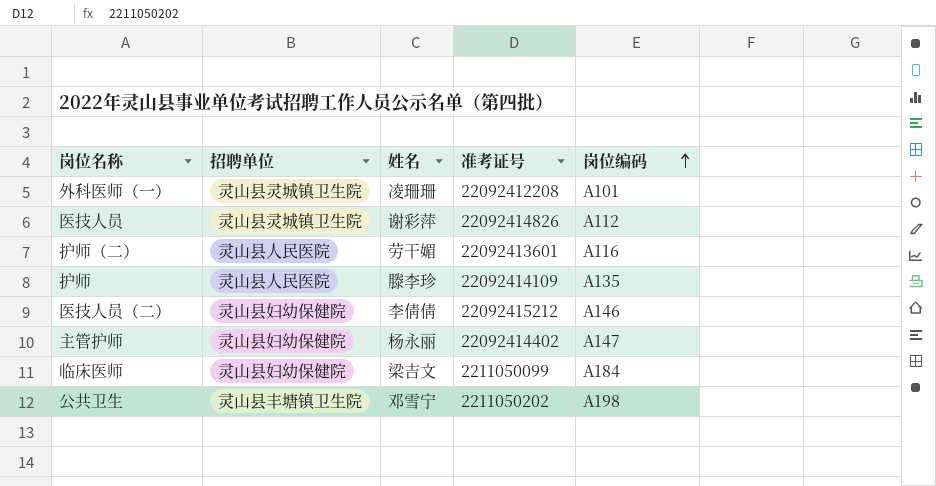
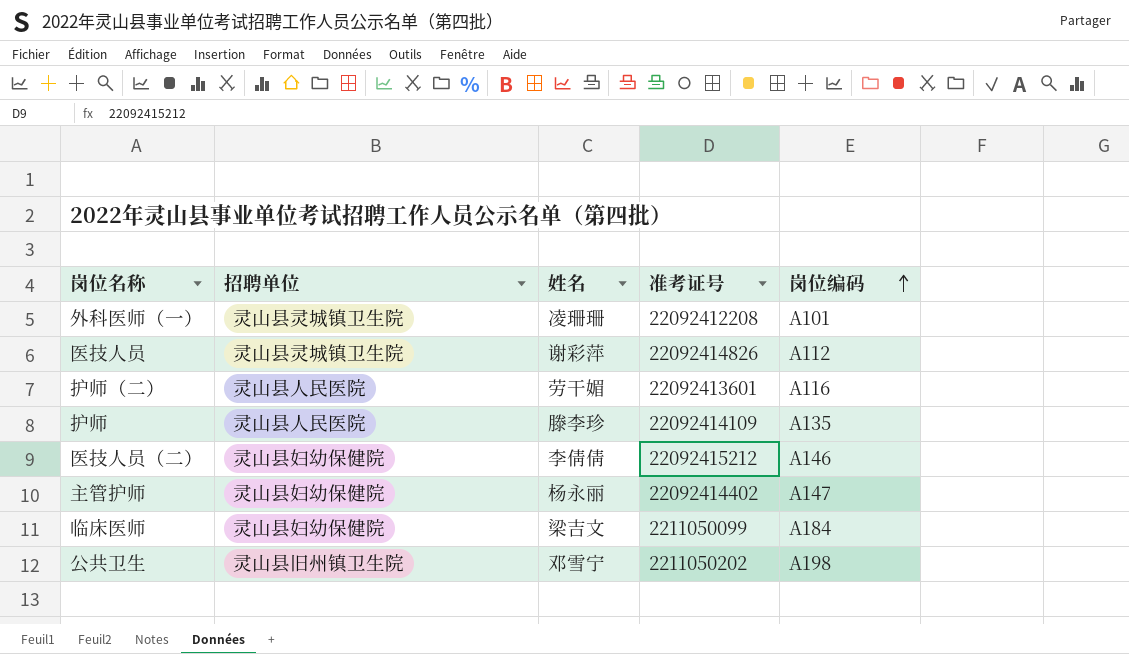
公共卫生 | 招聘单位: 灵山县丰塘镇卫生院 -> 灵山县旧州镇卫生院

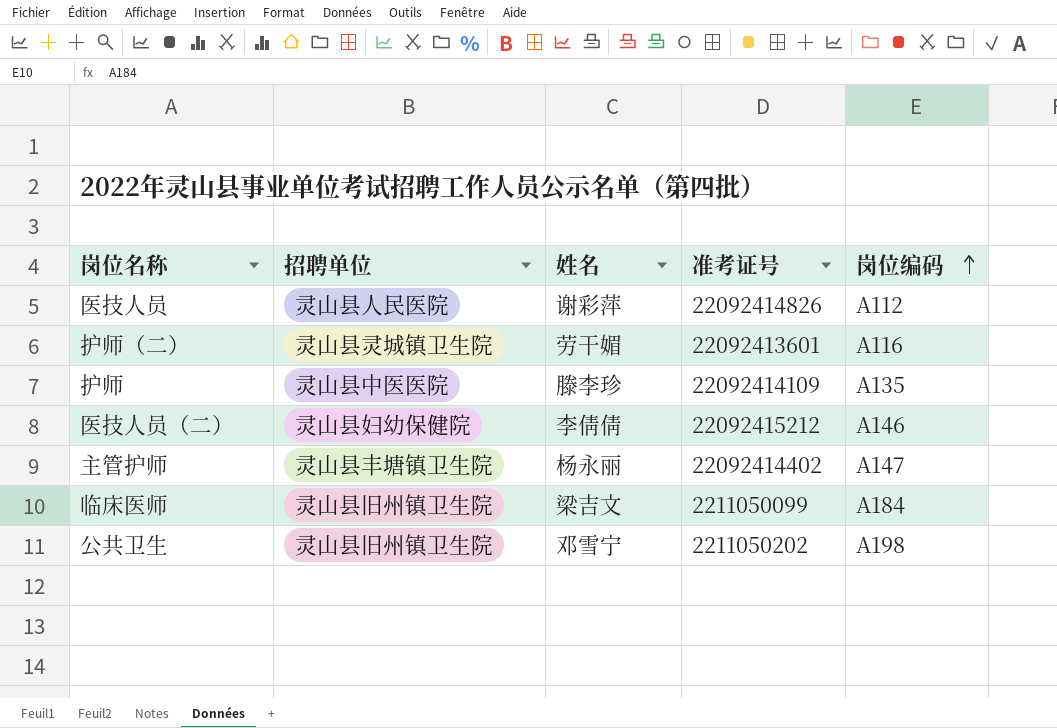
row 外科医师（一）: 灵山县灵城镇卫生院 | 凌珊珊 | 22092412208 | A101 -> none
医技人员 | 招聘单位: 灵山县灵城镇卫生院 -> 灵山县人民医院
护师（二） | 招聘单位: 灵山县人民医院 -> 灵山县灵城镇卫生院
护师 | 招聘单位: 灵山县人民医院 -> 灵山县中医医院
主管护师 | 招聘单位: 灵山县妇幼保健院 -> 灵山县丰塘镇卫生院
临床医师 | 招聘单位: 灵山县妇幼保健院 -> 灵山县旧州镇卫生院

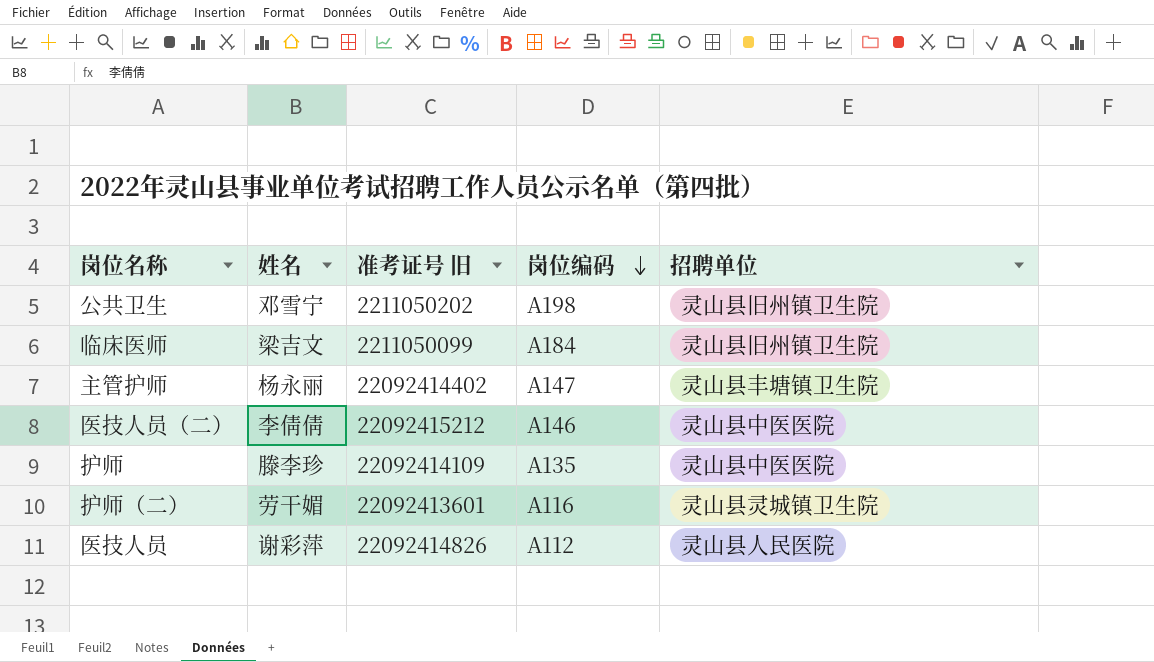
row order: 岗位编码 ascending -> 岗位编码 descending
column name: 准考证号 -> 准考证号 旧
column 招聘单位 | position: 2 -> 5
医技人员（二） | 招聘单位: 灵山县妇幼保健院 -> 灵山县中医医院

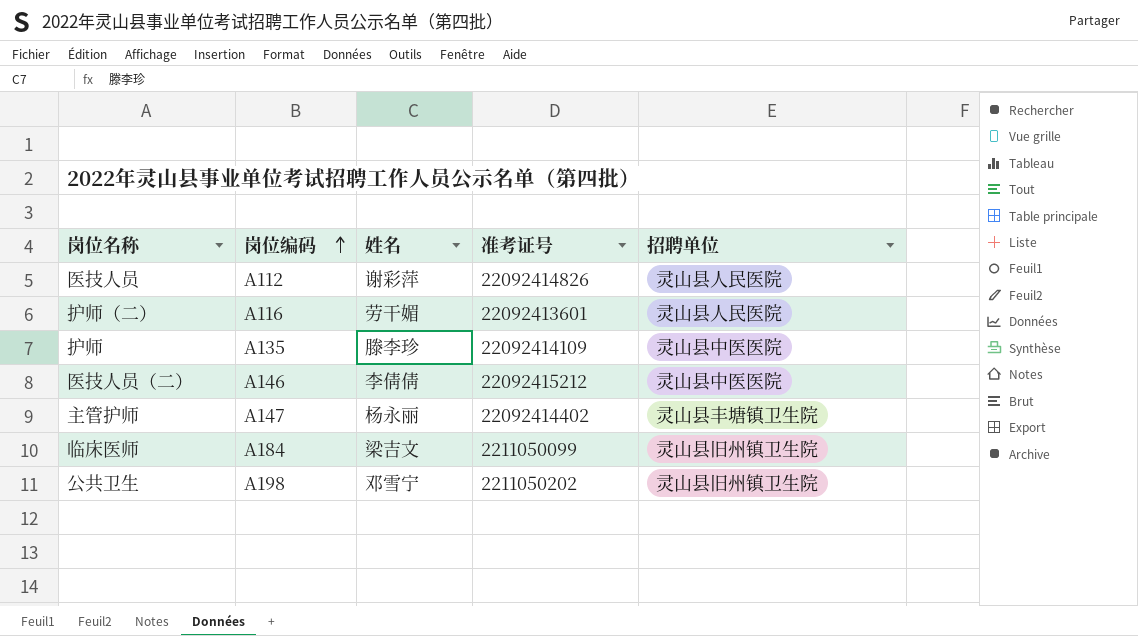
row order: 岗位编码 descending -> 岗位编码 ascending
column 岗位编码 | position: 4 -> 2
column name: 准考证号 旧 -> 准考证号
护师（二） | 招聘单位: 灵山县灵城镇卫生院 -> 灵山县人民医院

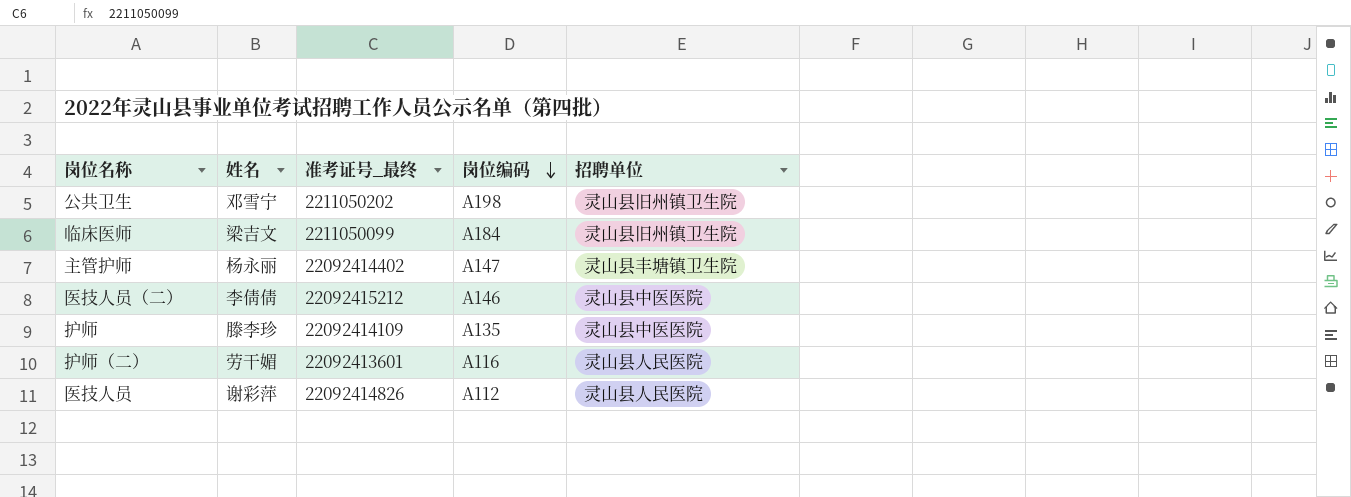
row order: 岗位编码 ascending -> 岗位编码 descending
column name: 准考证号 -> 准考证号_最终
column 岗位编码 | position: 2 -> 4

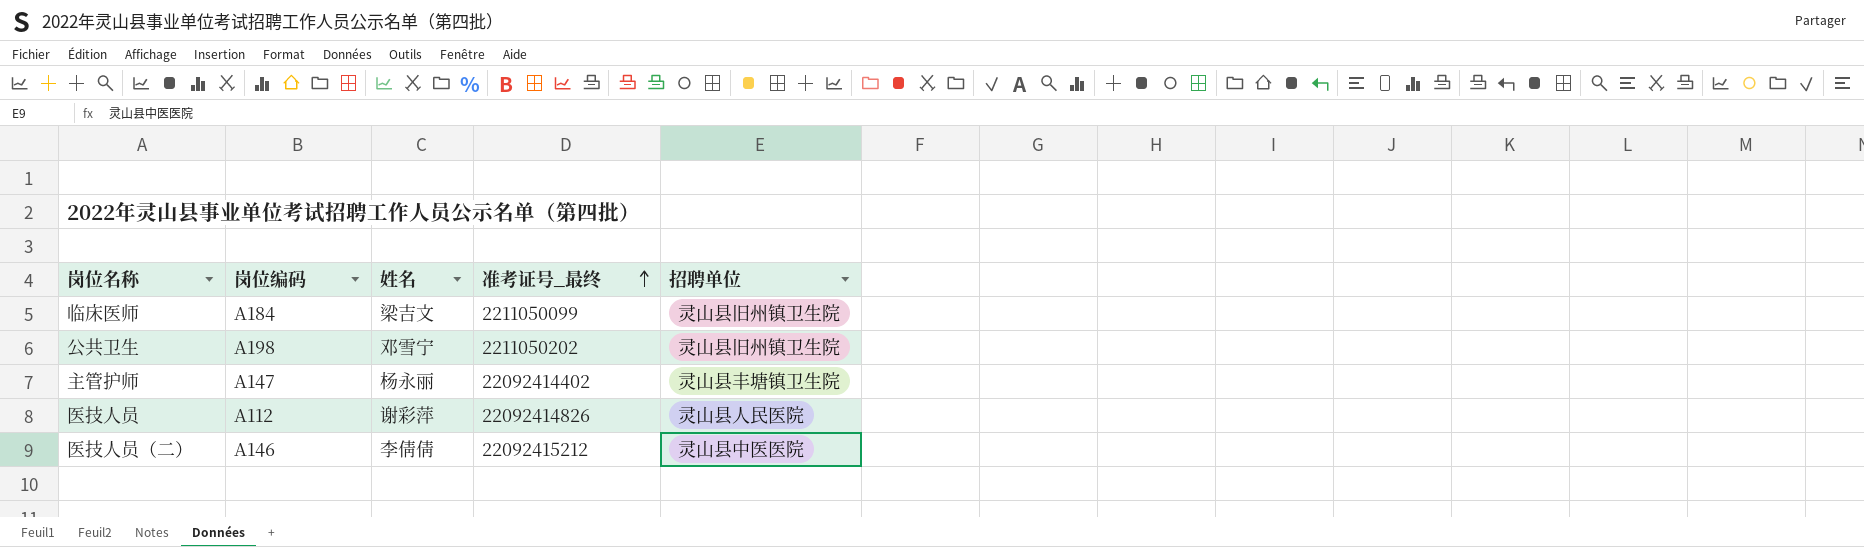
row order: 岗位编码 descending -> 准考证号_最终 ascending
column 岗位编码 | position: 4 -> 2
row 护师: 滕李珍 | 22092414109 | A135 | 灵山县中医医院 -> none
row 护师（二）: 劳干媚 | 22092413601 | A116 | 灵山县人民医院 -> none

